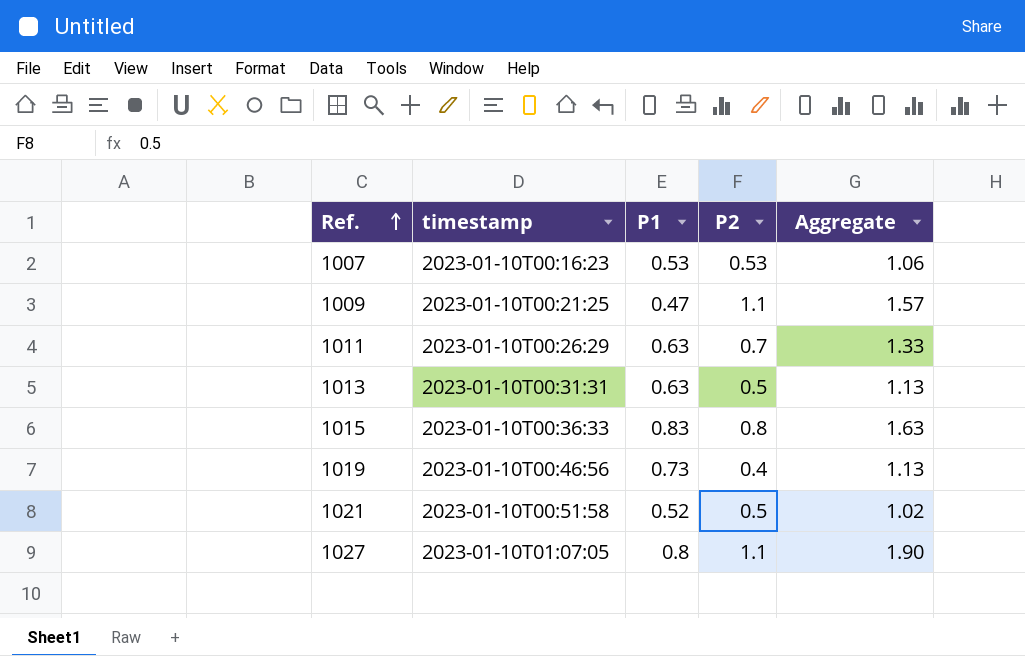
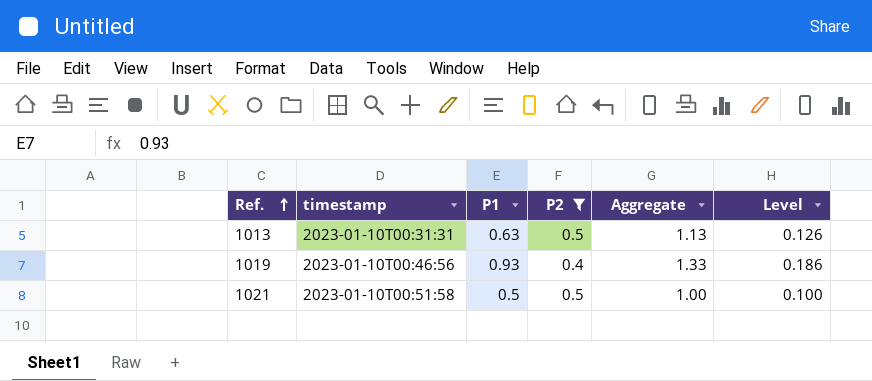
filter: none -> P2 <= 0.5
column Level | formula: none -> [P1] * 0.2
1019 | P1: 0.73 -> 0.93
1019 | Aggregate: 1.13 -> 1.33
1021 | P1: 0.52 -> 0.5
1021 | Aggregate: 1.02 -> 1.00

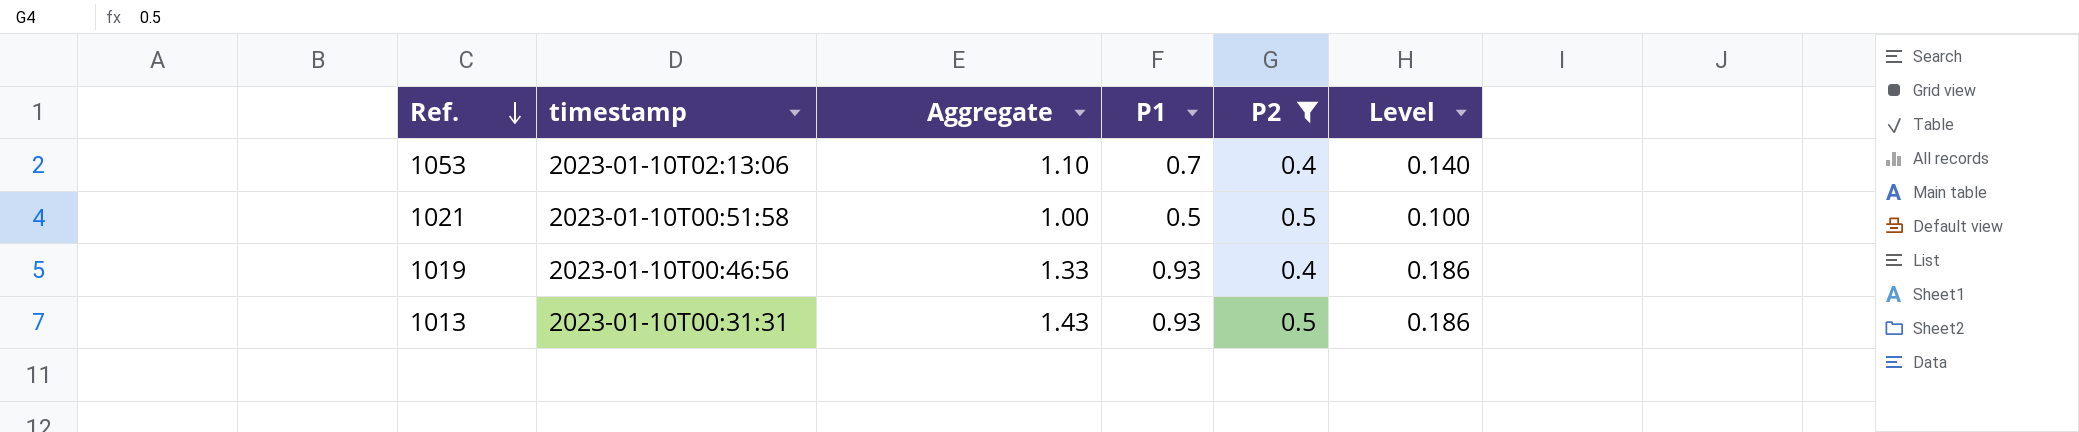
row order: Ref. ascending -> Ref. descending
column Aggregate | position: 5 -> 3
row 1053: none -> 2023-01-10T02:13:06 | 1.10 | 0.7 | 0.4 | 0.140
1013 | Aggregate: 1.13 -> 1.43
1013 | P1: 0.63 -> 0.93
1013 | Level: 0.126 -> 0.186

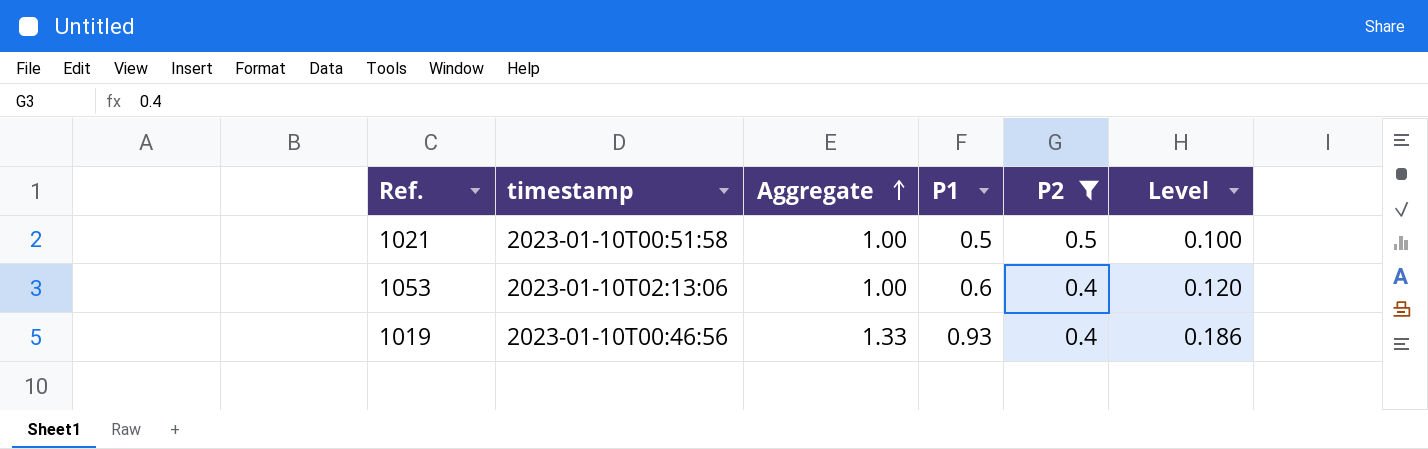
row order: Ref. descending -> Aggregate ascending
row 1013: 2023-01-10T00:31:31 | 1.43 | 0.93 | 0.5 | 0.186 -> none
1053 | Aggregate: 1.10 -> 1.00
1053 | P1: 0.7 -> 0.6
1053 | Level: 0.140 -> 0.120

